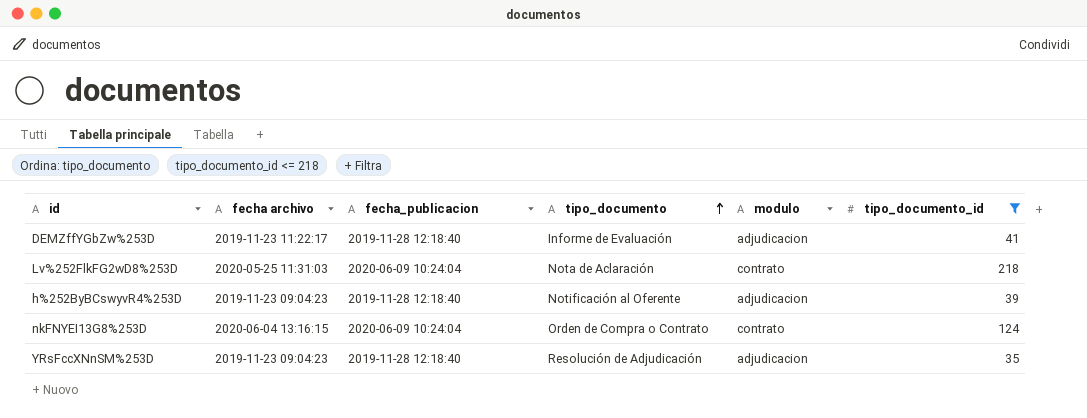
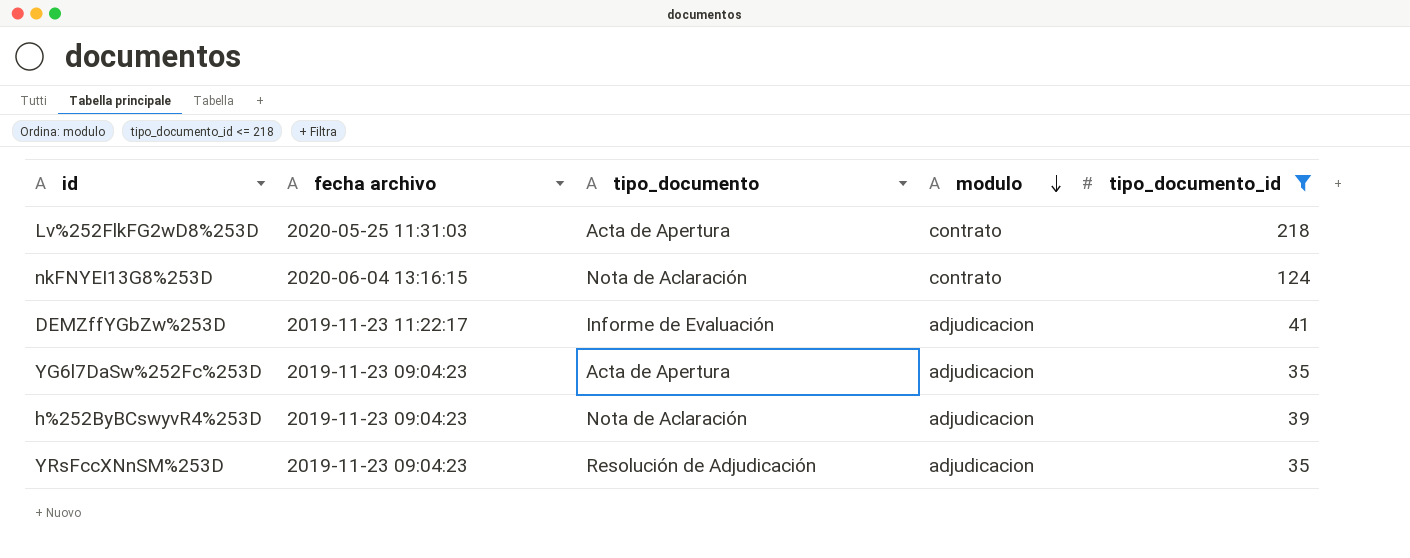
row order: tipo_documento ascending -> modulo descending
column fecha_publicacion | position: 3 -> none
Lv%252FlkFG2wD8%253D | tipo_documento: Nota de Aclaración -> Acta de Apertura
nkFNYEI13G8%253D | tipo_documento: Orden de Compra o Contrato -> Nota de Aclaración
row YG6l7DaSw%252Fc%253D: none -> 2019-11-23 09:04:23 | Acta de Apertura | adjudicacion | 35
h%252ByBCswyvR4%253D | tipo_documento: Notificación al Oferente -> Nota de Aclaración

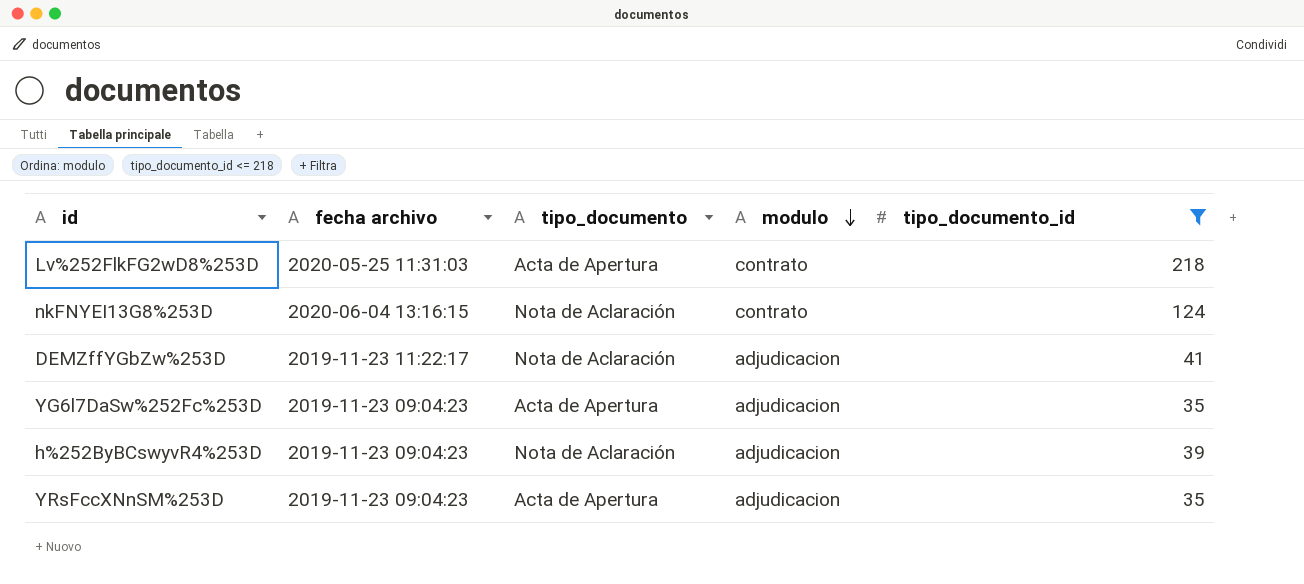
DEMZffYGbZw%253D | tipo_documento: Informe de Evaluación -> Nota de Aclaración
YRsFccXNnSM%253D | tipo_documento: Resolución de Adjudicación -> Acta de Apertura

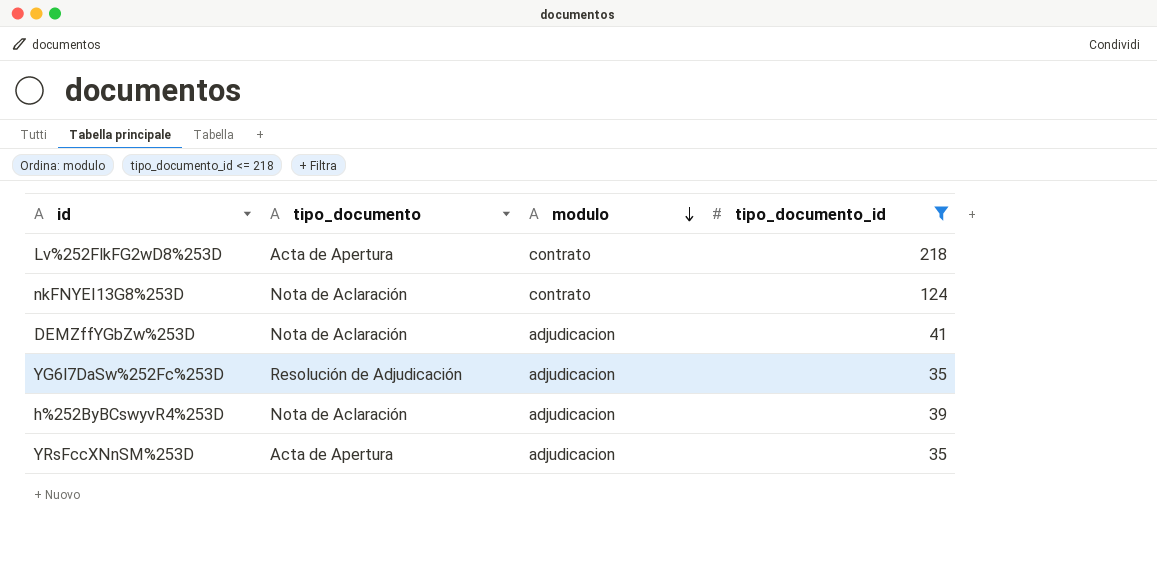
column fecha archivo | position: 2 -> none
YG6l7DaSw%252Fc%253D | tipo_documento: Acta de Apertura -> Resolución de Adjudicación

